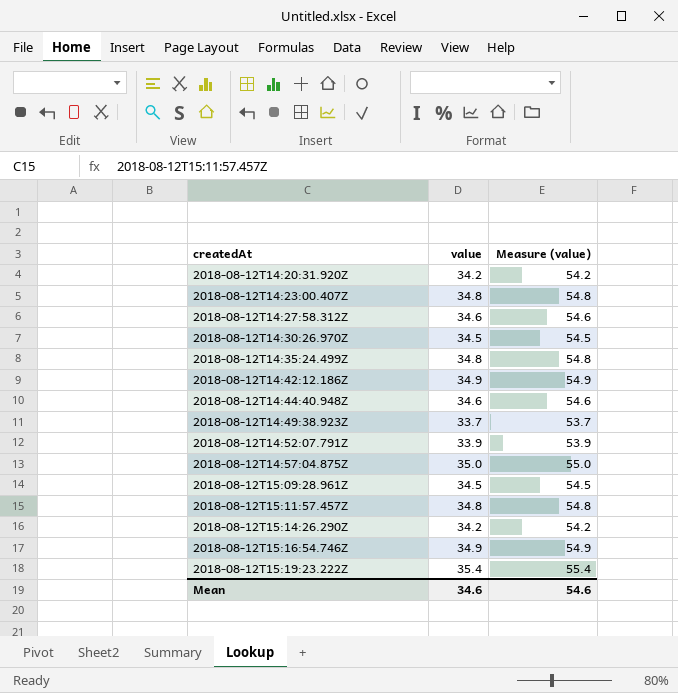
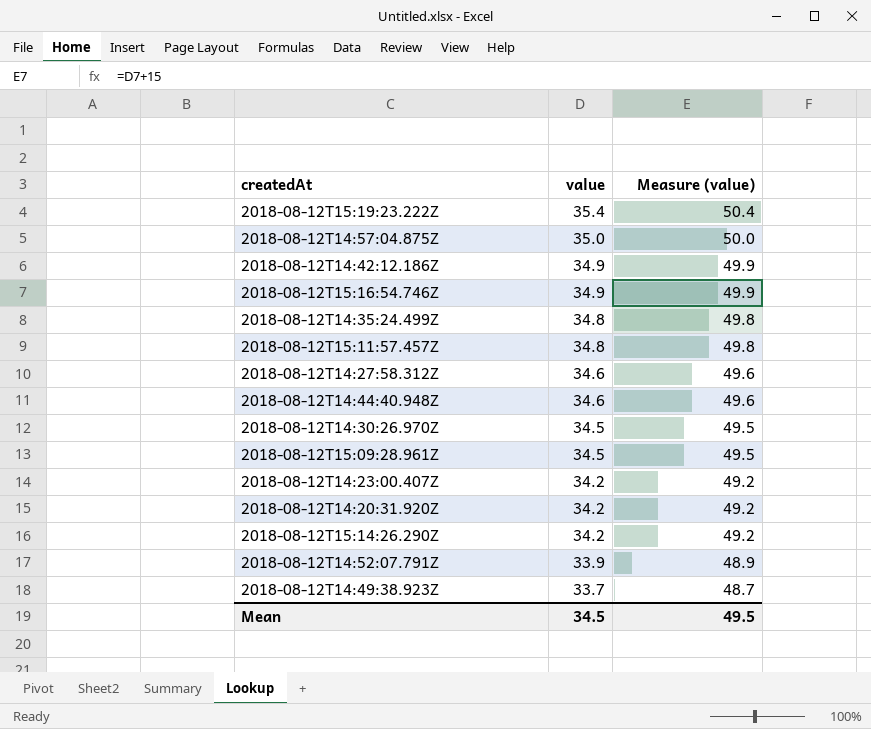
row order: createdAt ascending -> value descending
column Measure (value) | formula: [value] + 20 -> [value] + 15
2018-08-12T14:23:00.407Z | value: 34.8 -> 34.2
Mean | value: 34.6 -> 34.5
Mean | Measure (value): 54.6 -> 49.5

